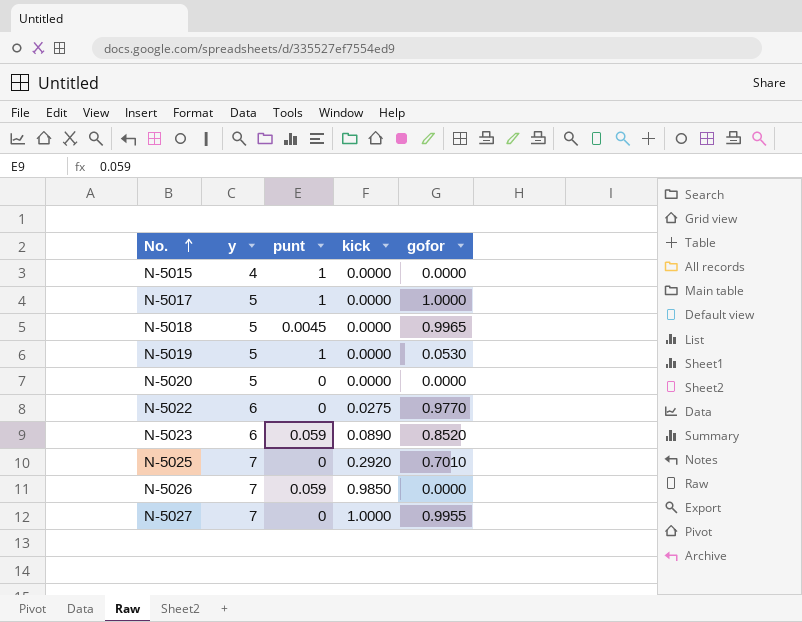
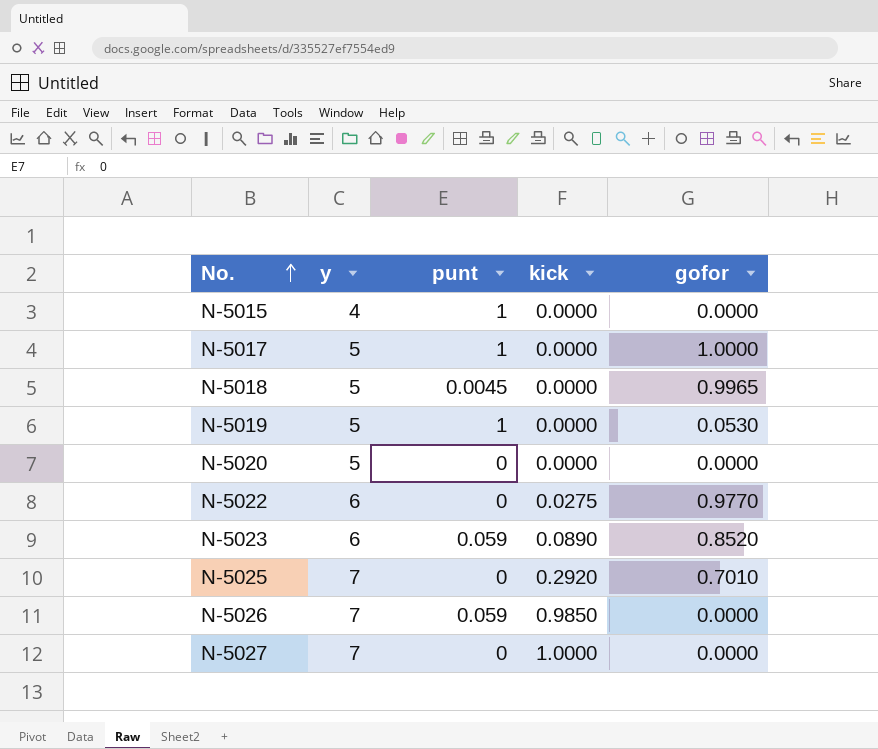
N-5027 | gofor: 0.9955 -> 0.0000

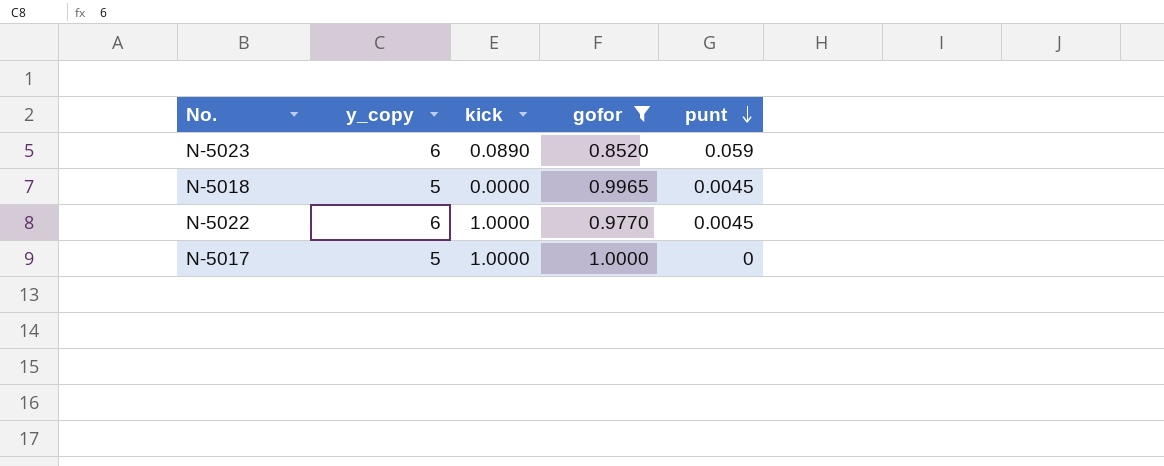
filter: none -> gofor >= 0.8520
row order: No. ascending -> punt descending
column name: y -> y_copy
column punt | position: 3 -> 5
N-5022 | kick: 0.0275 -> 1.0000
N-5022 | punt: 0 -> 0.0045
N-5017 | kick: 0.0000 -> 1.0000
N-5017 | punt: 1 -> 0

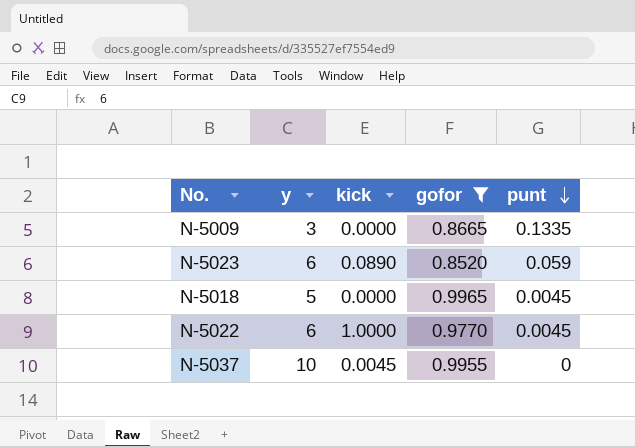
column name: y_copy -> y
row N-5017: 5 | 1.0000 | 1.0000 | 0 -> none
row N-5009: none -> 3 | 0.0000 | 0.8665 | 0.1335
row N-5037: none -> 10 | 0.0045 | 0.9955 | 0

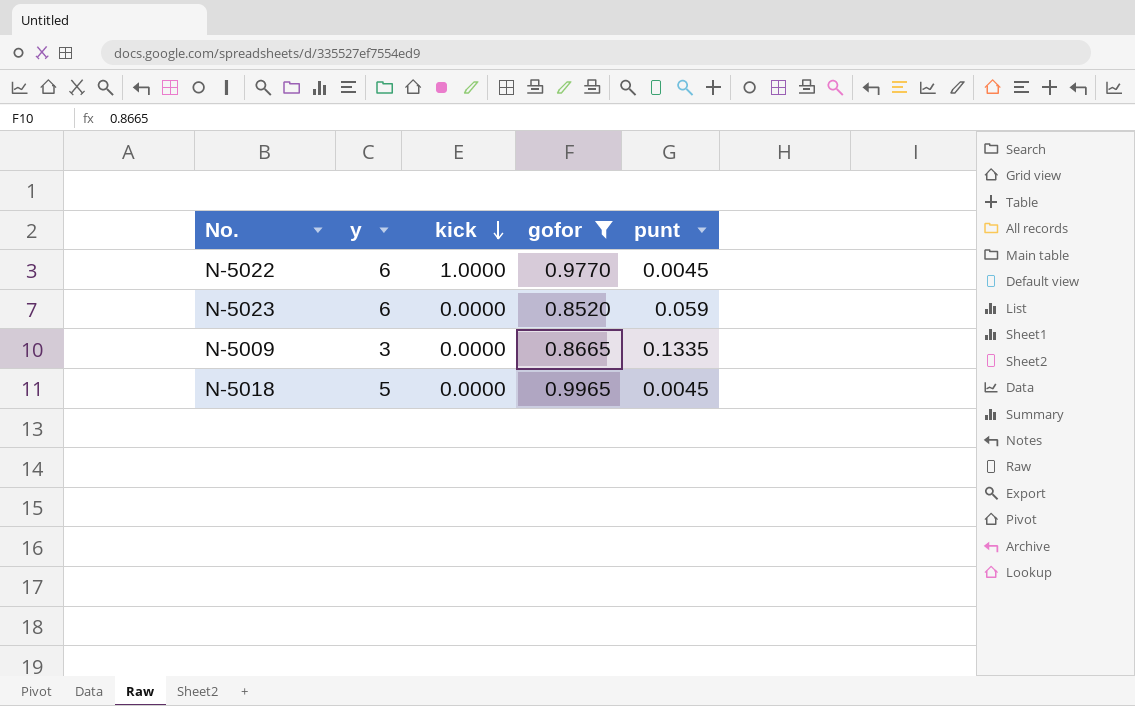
row order: punt descending -> kick descending
row N-5037: 10 | 0.0045 | 0.9955 | 0 -> none
N-5023 | kick: 0.0890 -> 0.0000

